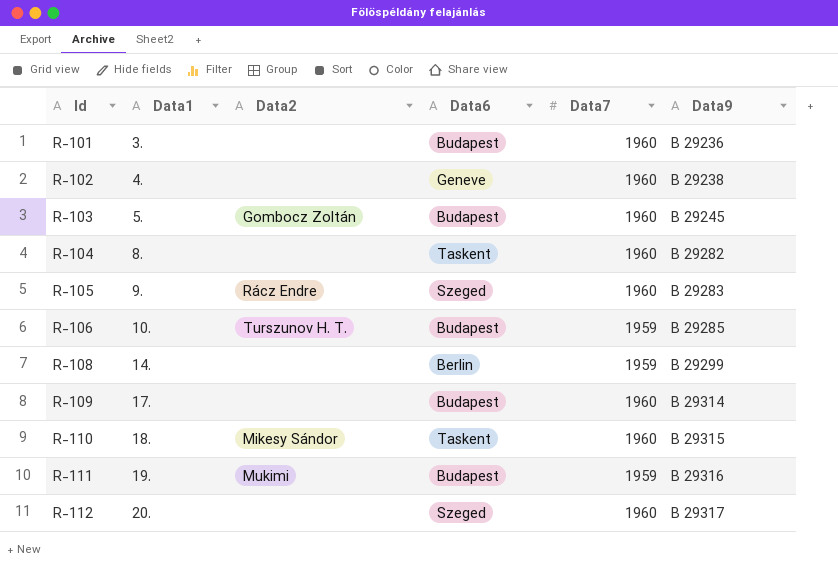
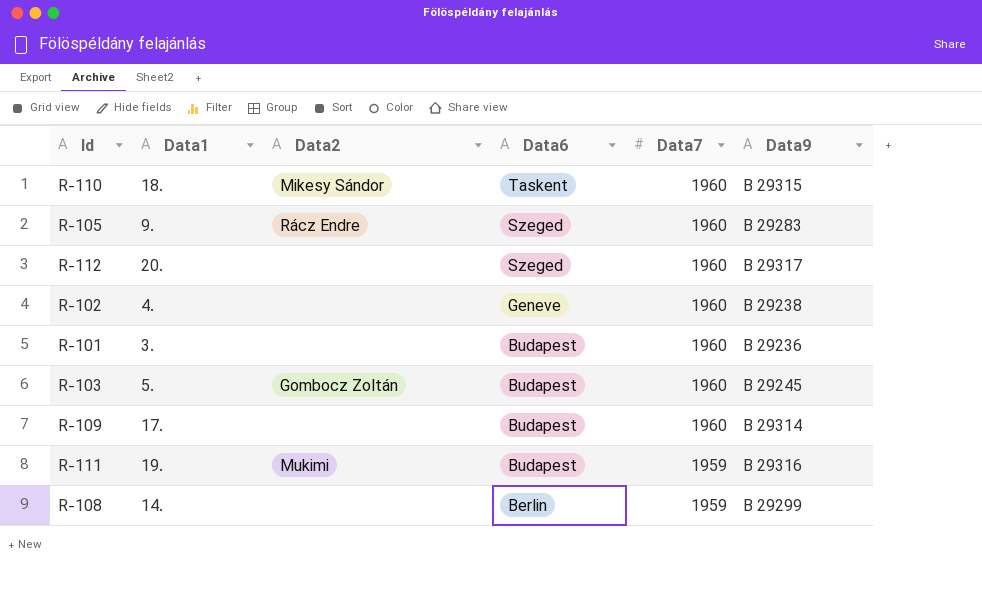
row order: Id ascending -> Data6 descending
row R-104: 8. | none | Taskent | 1960 | B 29282 -> none
row R-106: 10. | Turszunov H. T. | Budapest | 1959 | B 29285 -> none

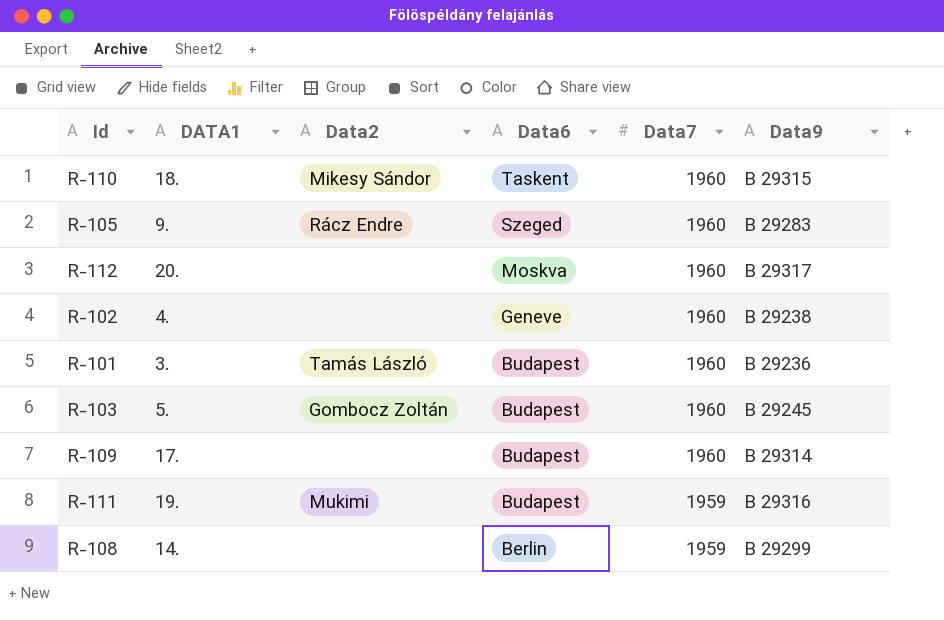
column name: Data1 -> DATA1
R-112 | Data6: Szeged -> Moskva
R-101 | Data2: none -> Tamás László

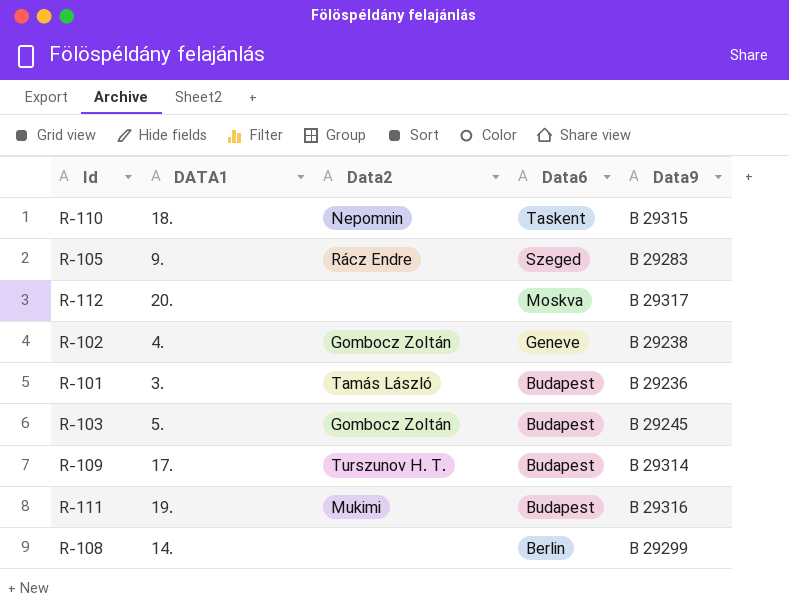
column Data7 | position: 5 -> none
R-110 | Data2: Mikesy Sándor -> Nepomnin
R-102 | Data2: none -> Gombocz Zoltán
R-109 | Data2: none -> Turszunov H. T.

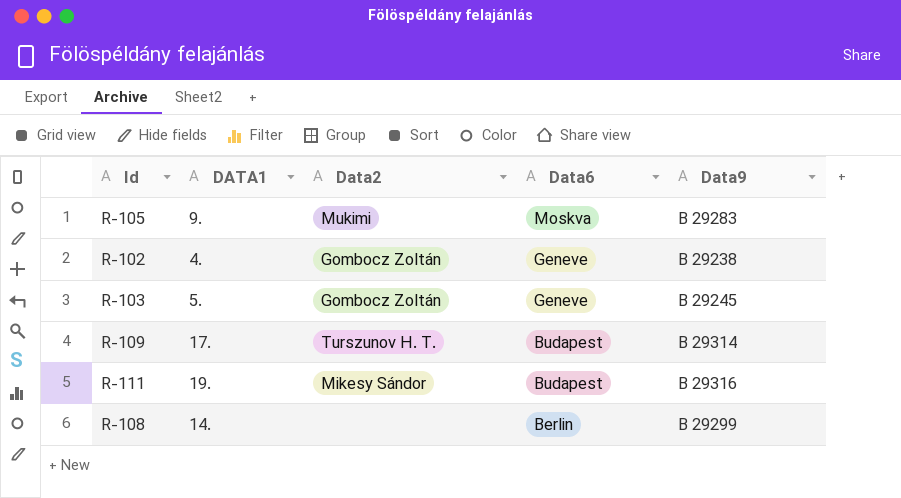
row R-110: 18. | Nepomnin | Taskent | B 29315 -> none
row R-112: 20. | none | Moskva | B 29317 -> none
row R-101: 3. | Tamás László | Budapest | B 29236 -> none
R-105 | Data2: Rácz Endre -> Mukimi
R-105 | Data6: Szeged -> Moskva
R-103 | Data6: Budapest -> Geneve
R-111 | Data2: Mukimi -> Mikesy Sándor

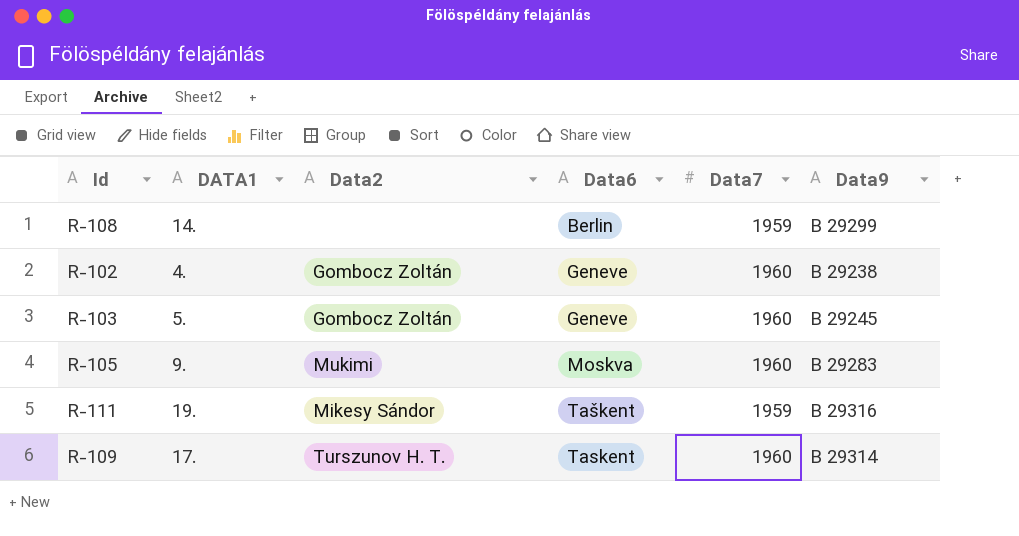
row order: Data6 descending -> Data6 ascending
column Data7 | position: none -> 5
R-111 | Data6: Budapest -> Taškent
R-109 | Data6: Budapest -> Taskent

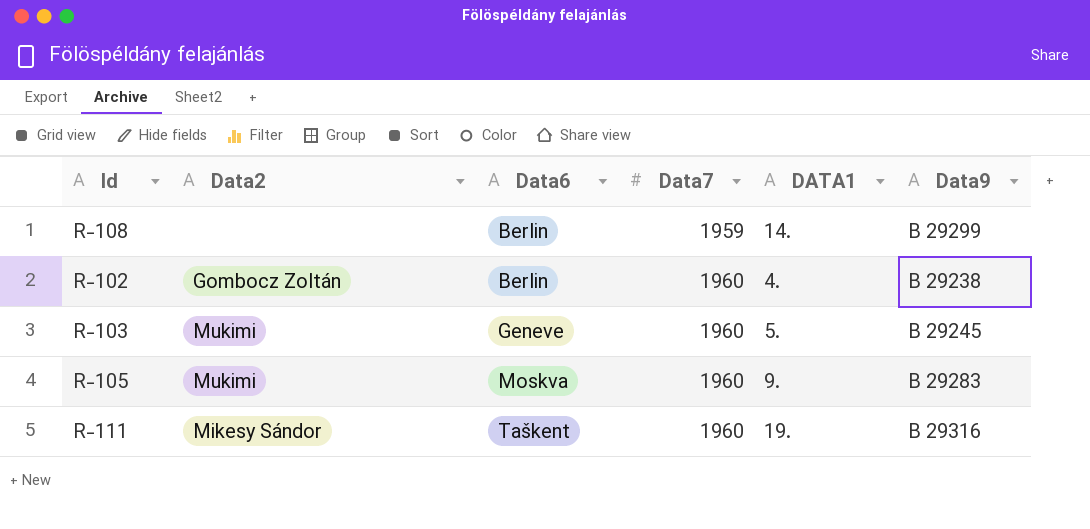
column DATA1 | position: 2 -> 5
row R-109: 17. | Turszunov H. T. | Taskent | 1960 | B 29314 -> none
R-102 | Data6: Geneve -> Berlin
R-103 | Data2: Gombocz Zoltán -> Mukimi
R-111 | Data7: 1959 -> 1960

